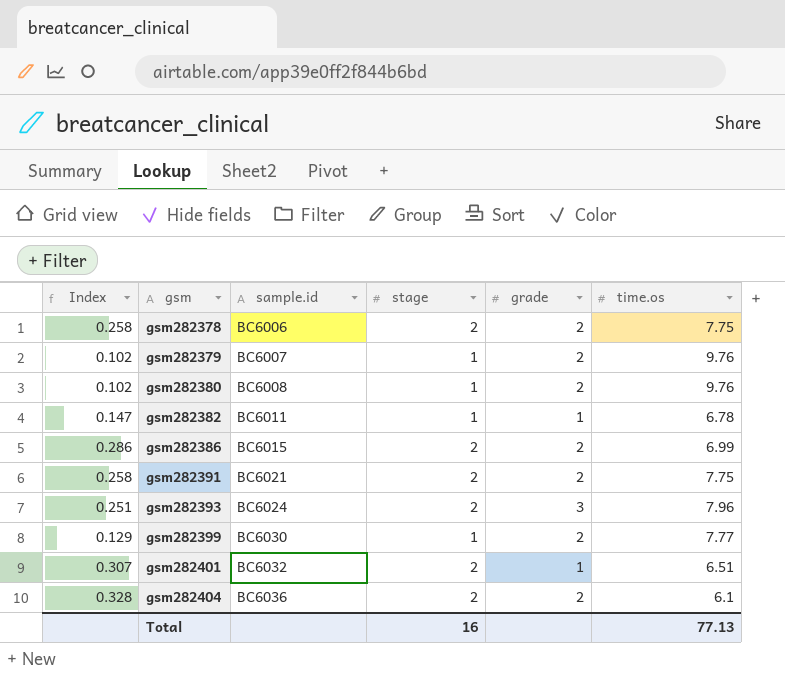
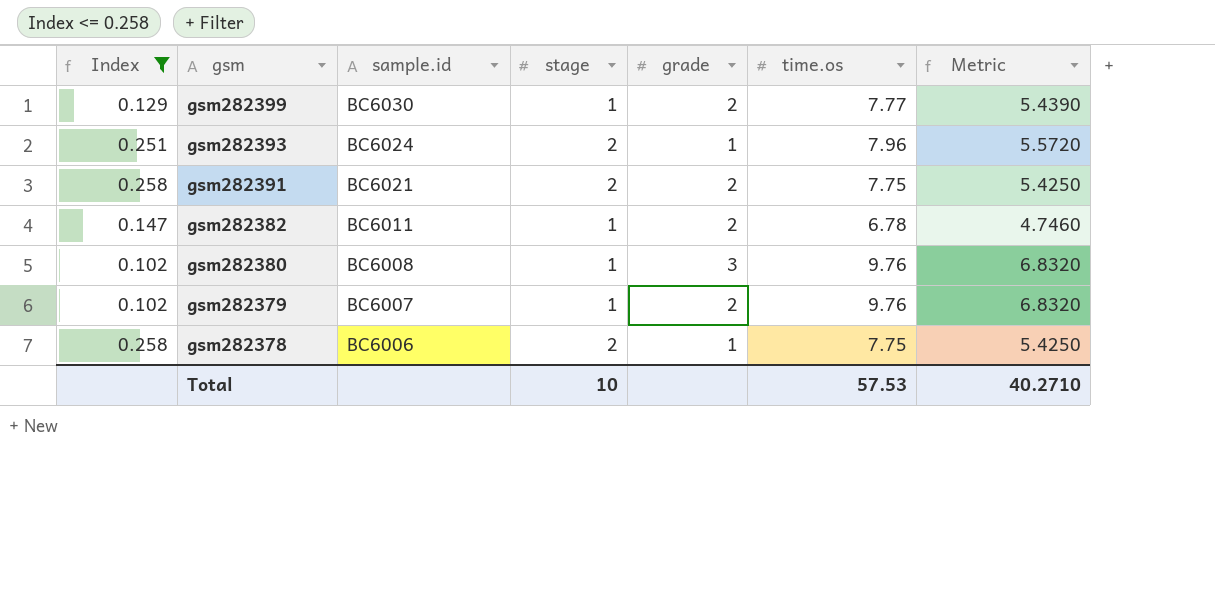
filter: none -> Index <= 0.258
row order: gsm ascending -> gsm descending
column Metric | formula: none -> [time.os] * 0.7
gsm282393 | grade: 3 -> 1
gsm282382 | grade: 1 -> 2
gsm282380 | grade: 2 -> 3
gsm282378 | grade: 2 -> 1
Total | stage: 16 -> 10
Total | time.os: 77.13 -> 57.53

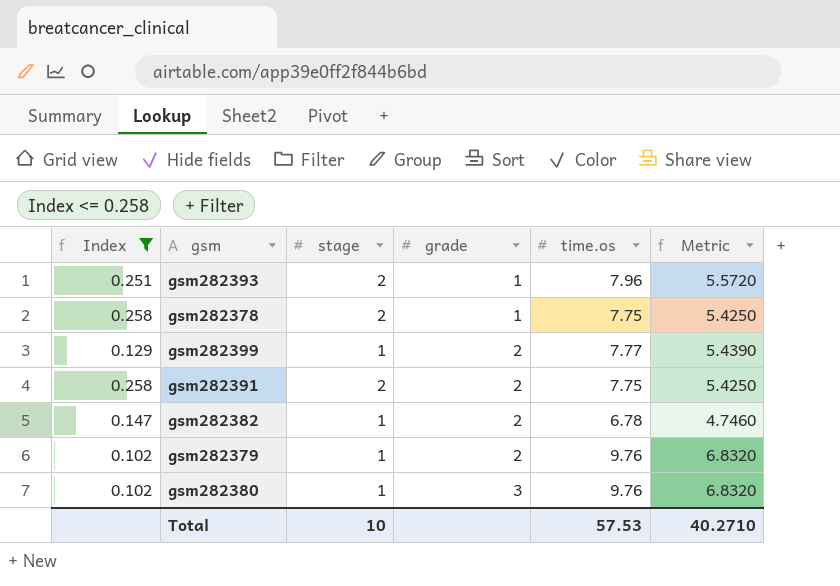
row order: gsm descending -> grade ascending
column sample.id | position: 3 -> none

